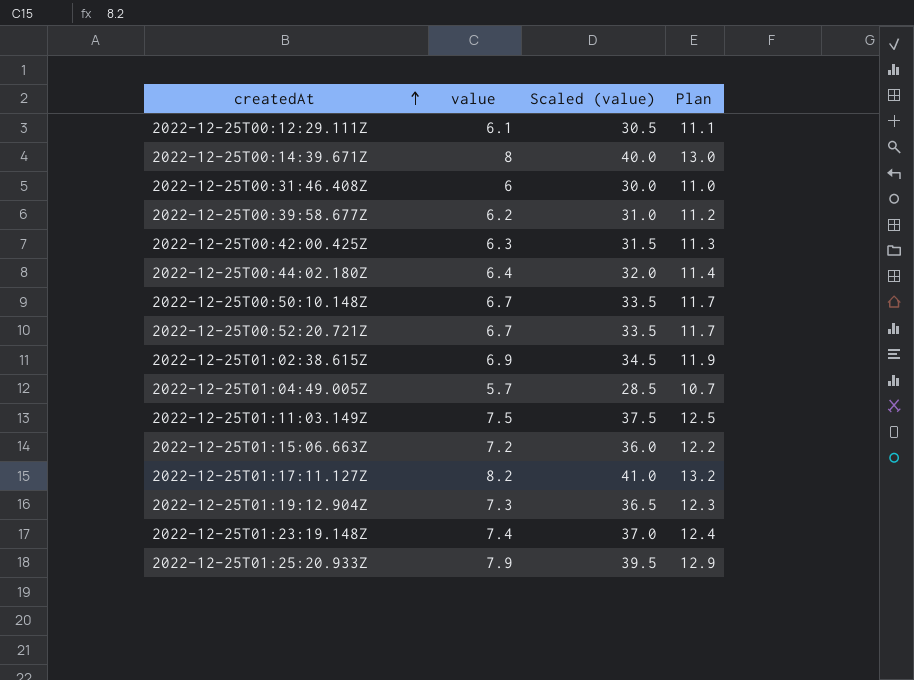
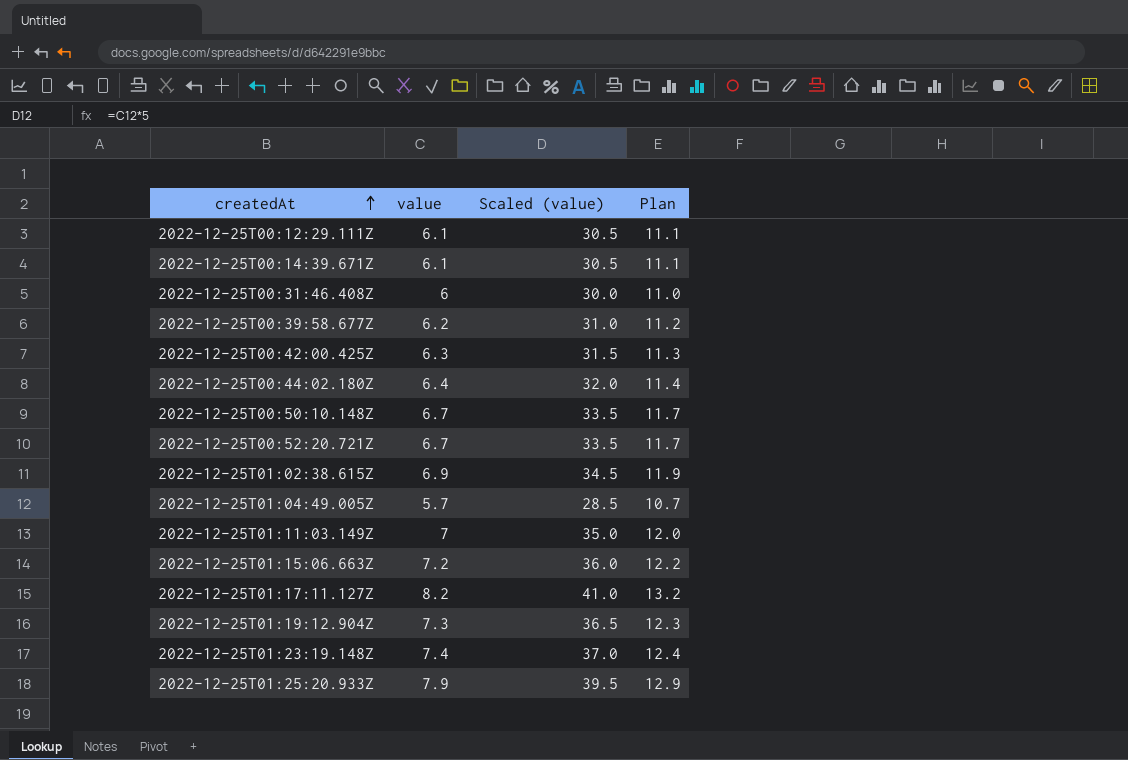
2022-12-25T00:14:39.671Z | value: 8 -> 6.1
2022-12-25T00:14:39.671Z | Scaled (value): 40.0 -> 30.5
2022-12-25T00:14:39.671Z | Plan: 13.0 -> 11.1
2022-12-25T01:11:03.149Z | value: 7.5 -> 7
2022-12-25T01:11:03.149Z | Scaled (value): 37.5 -> 35.0
2022-12-25T01:11:03.149Z | Plan: 12.5 -> 12.0

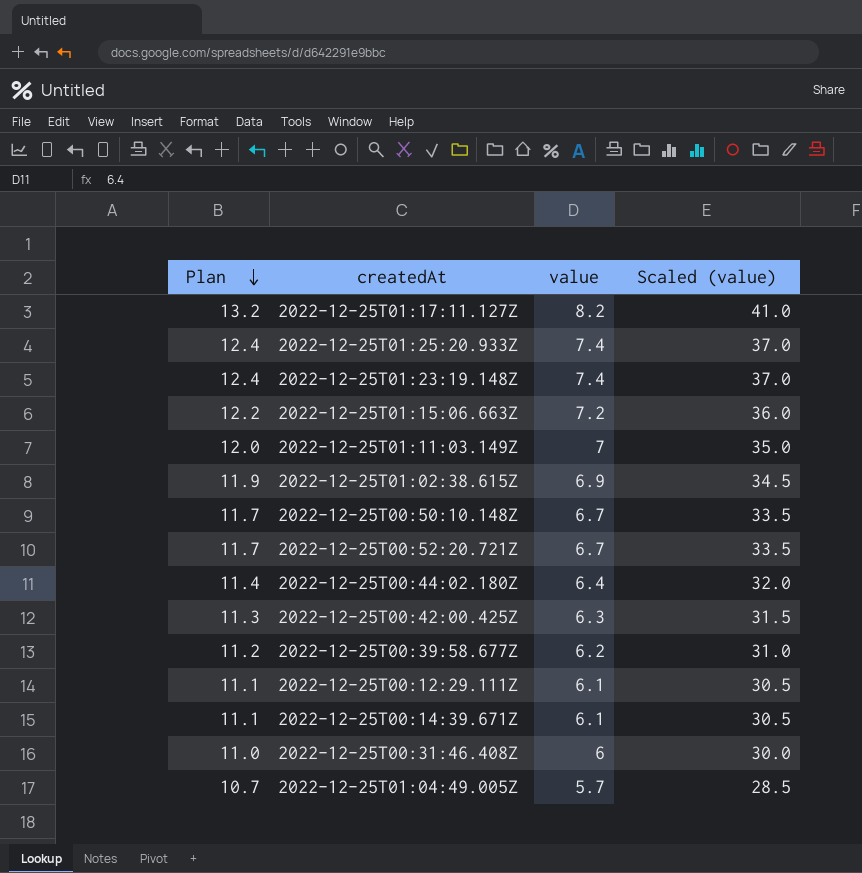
row order: createdAt ascending -> Plan descending
column Plan | position: 4 -> 1
row 2022-12-25T01:19:12.904Z: 7.3 | 36.5 | 12.3 -> none
2022-12-25T01:25:20.933Z | Plan: 12.9 -> 12.4
2022-12-25T01:25:20.933Z | value: 7.9 -> 7.4
2022-12-25T01:25:20.933Z | Scaled (value): 39.5 -> 37.0

